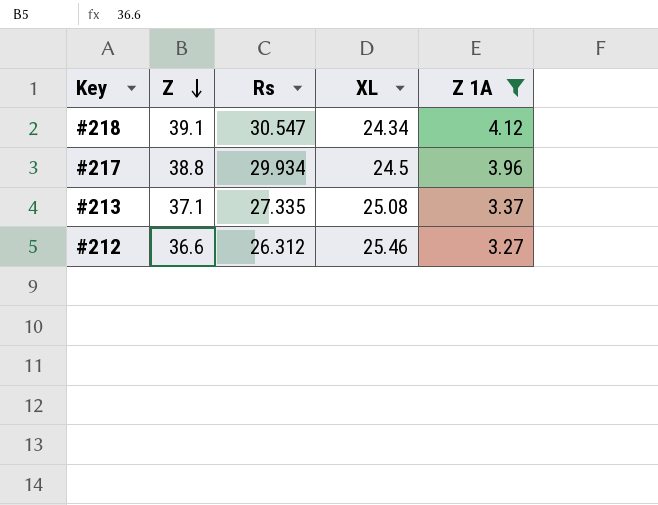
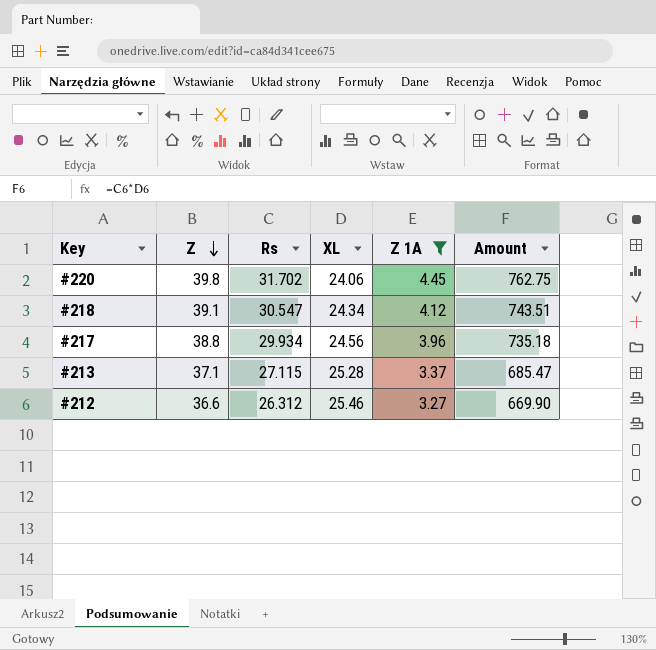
column Amount | formula: none -> [Rs] * [XL]
row #220: none -> 39.8 | 31.702 | 24.06 | 4.45 | 762.75
#217 | XL: 24.5 -> 24.56
#213 | Rs: 27.335 -> 27.115
#213 | XL: 25.08 -> 25.28

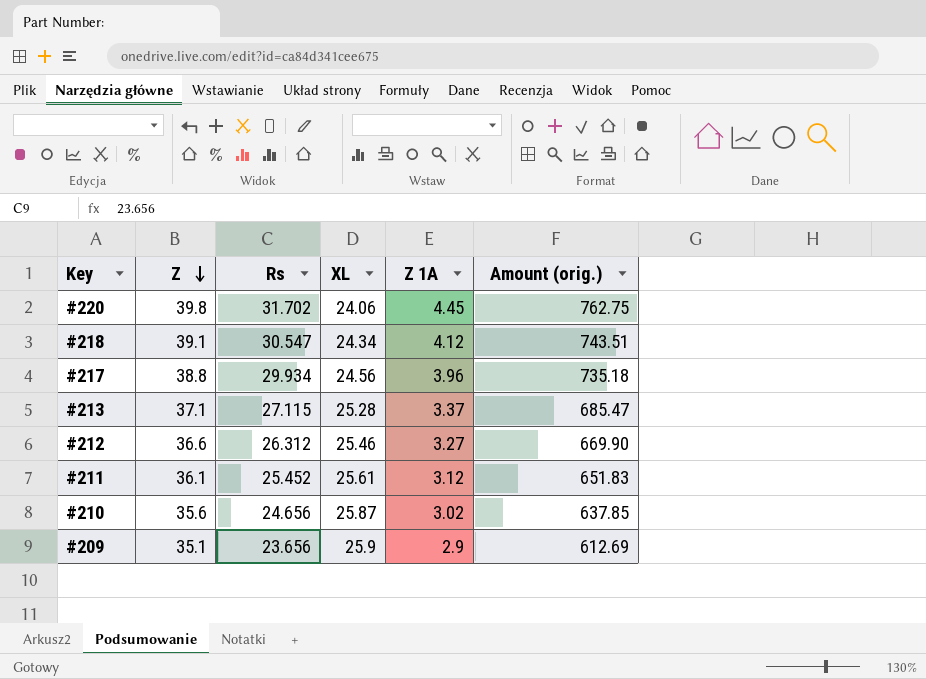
filter: Z 1A >= 3.27 -> none
column name: Amount -> Amount (orig.)

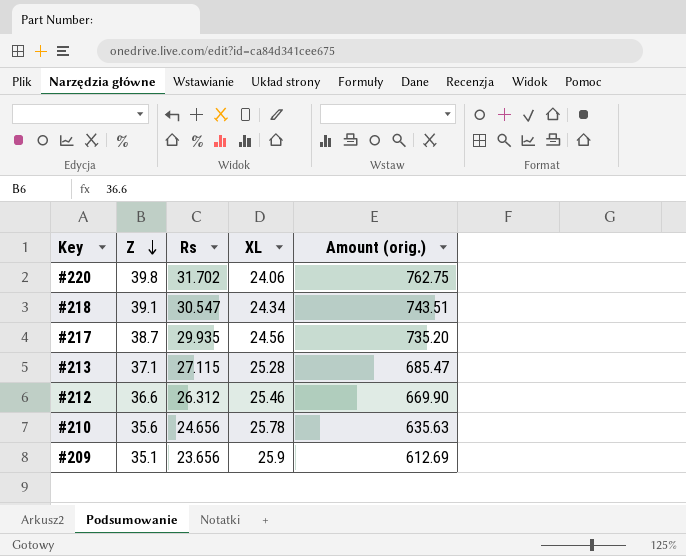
column Z 1A | position: 5 -> none
row #211: 36.1 | 25.452 | 25.61 | 3.12 | 651.83 -> none
#217 | Z: 38.8 -> 38.7
#217 | Rs: 29.934 -> 29.935
#217 | Amount (orig.): 735.18 -> 735.20
#210 | XL: 25.87 -> 25.78
#210 | Amount (orig.): 637.85 -> 635.63

